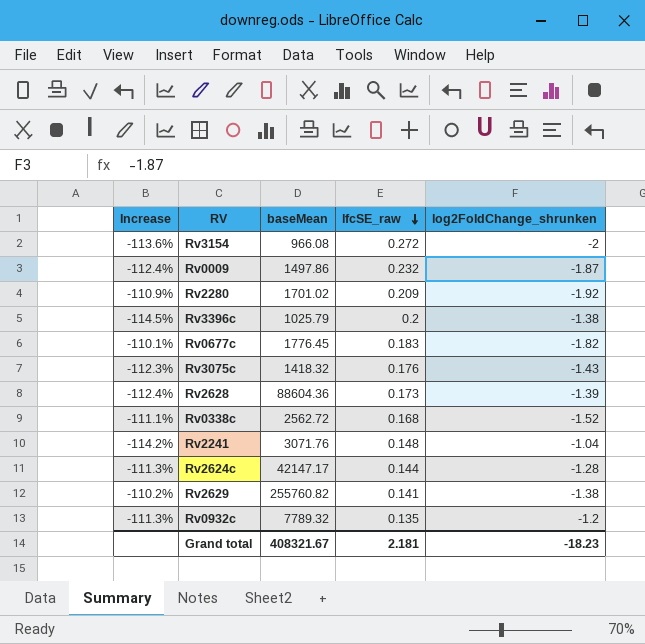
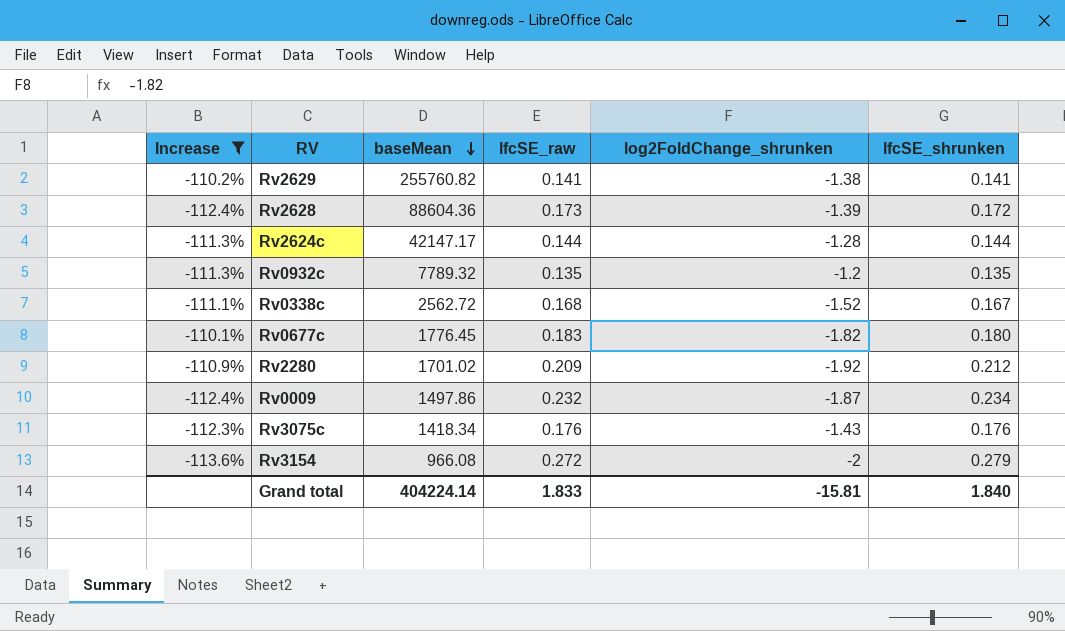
filter: none -> Increase >= -113.6%
row order: lfcSE_raw descending -> baseMean descending
column lfcSE_shrunken | position: none -> 6
Rv3075c | baseMean: 1418.32 -> 1418.34
Grand total | baseMean: 408321.67 -> 404224.14
Grand total | lfcSE_raw: 2.181 -> 1.833
Grand total | log2FoldChange_shrunken: -18.23 -> -15.81

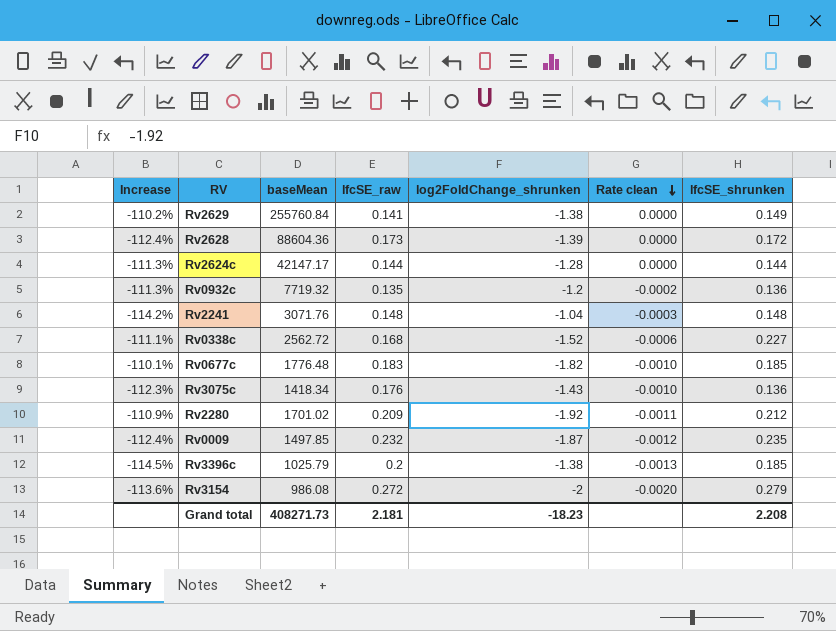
filter: Increase >= -113.6% -> none
row order: baseMean descending -> Rate clean descending
column Rate clean | formula: none -> [log2FoldChange_shrunken] / [baseMean]
Rv2629 | baseMean: 255760.82 -> 255760.84
Rv2629 | lfcSE_shrunken: 0.141 -> 0.149
Rv0932c | baseMean: 7789.32 -> 7719.32
Rv0932c | lfcSE_shrunken: 0.135 -> 0.136
Rv0338c | lfcSE_shrunken: 0.167 -> 0.227
Rv0677c | baseMean: 1776.45 -> 1776.48
Rv0677c | lfcSE_shrunken: 0.180 -> 0.185
Rv3075c | lfcSE_shrunken: 0.176 -> 0.136
Rv0009 | baseMean: 1497.86 -> 1497.85
Rv0009 | lfcSE_shrunken: 0.234 -> 0.235
Rv3154 | baseMean: 966.08 -> 986.08
Grand total | baseMean: 404224.14 -> 408271.73
Grand total | lfcSE_raw: 1.833 -> 2.181
Grand total | log2FoldChange_shrunken: -15.81 -> -18.23
Grand total | lfcSE_shrunken: 1.840 -> 2.208

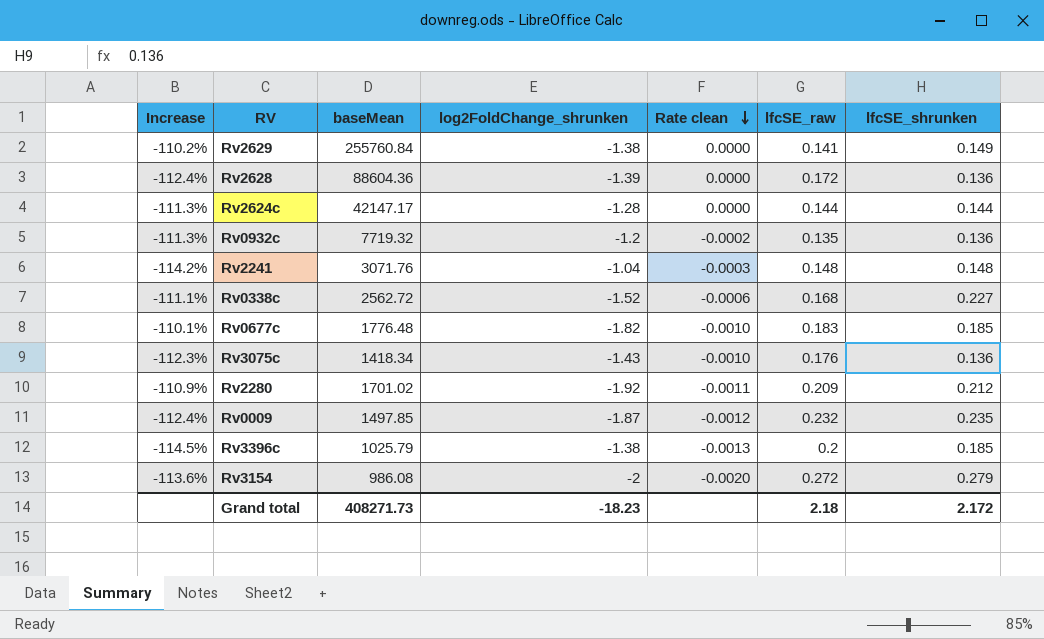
column lfcSE_raw | position: 4 -> 6
Rv2628 | lfcSE_raw: 0.173 -> 0.172
Rv2628 | lfcSE_shrunken: 0.172 -> 0.136
Grand total | lfcSE_raw: 2.181 -> 2.18
Grand total | lfcSE_shrunken: 2.208 -> 2.172

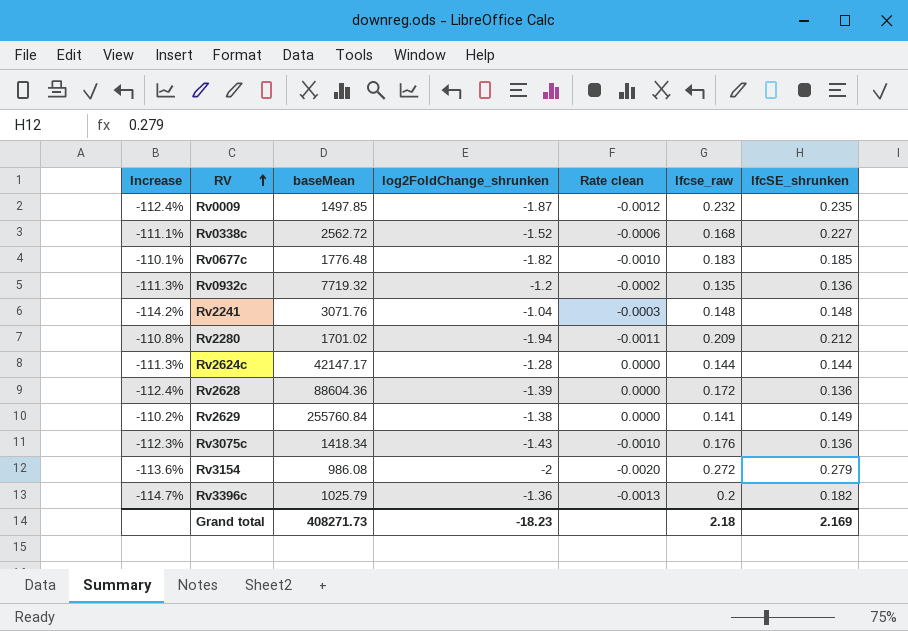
row order: Rate clean descending -> RV ascending
column name: lfcSE_raw -> lfcse_raw
Rv2280 | Increase: -110.9% -> -110.8%
Rv2280 | log2FoldChange_shrunken: -1.92 -> -1.94
Rv3396c | Increase: -114.5% -> -114.7%
Rv3396c | log2FoldChange_shrunken: -1.38 -> -1.36
Rv3396c | lfcSE_shrunken: 0.185 -> 0.182
Grand total | lfcSE_shrunken: 2.172 -> 2.169

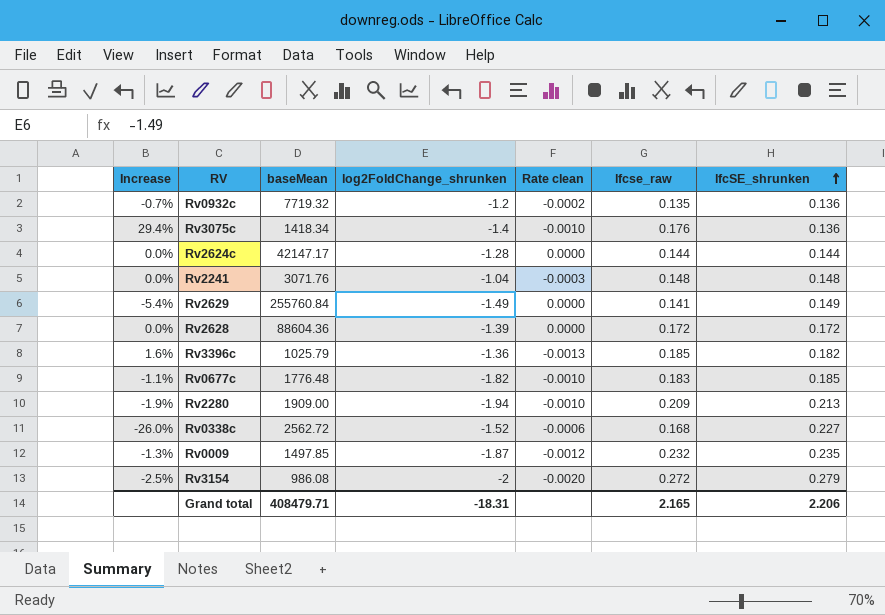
row order: RV ascending -> lfcSE_shrunken ascending
column Increase | formula: ([lfcse_raw] - [log2FoldChange_shrunken]) / [log2FoldChange_shrunken] -> ([lfcse_raw] - [lfcSE_shrunken]) / [lfcSE_shrunken]
Rv3075c | log2FoldChange_shrunken: -1.43 -> -1.4
Rv2629 | log2FoldChange_shrunken: -1.38 -> -1.49
Rv2628 | lfcSE_shrunken: 0.136 -> 0.172
Rv3396c | lfcse_raw: 0.2 -> 0.185
Rv2280 | baseMean: 1701.02 -> 1909.00
Rv2280 | Rate clean: -0.0011 -> -0.0010
Rv2280 | lfcSE_shrunken: 0.212 -> 0.213
Grand total | baseMean: 408271.73 -> 408479.71
Grand total | log2FoldChange_shrunken: -18.23 -> -18.31
Grand total | lfcse_raw: 2.18 -> 2.165
Grand total | lfcSE_shrunken: 2.169 -> 2.206

